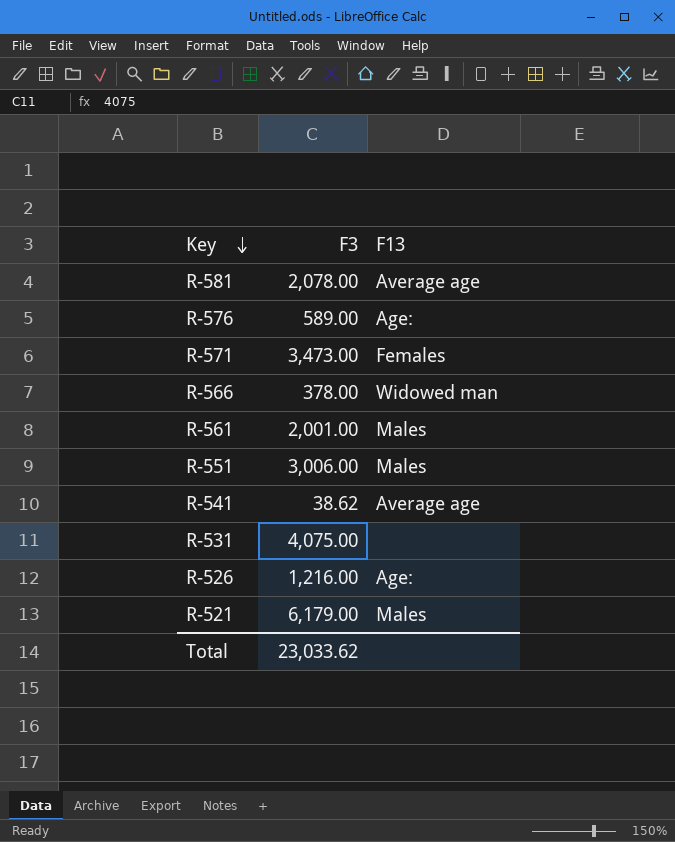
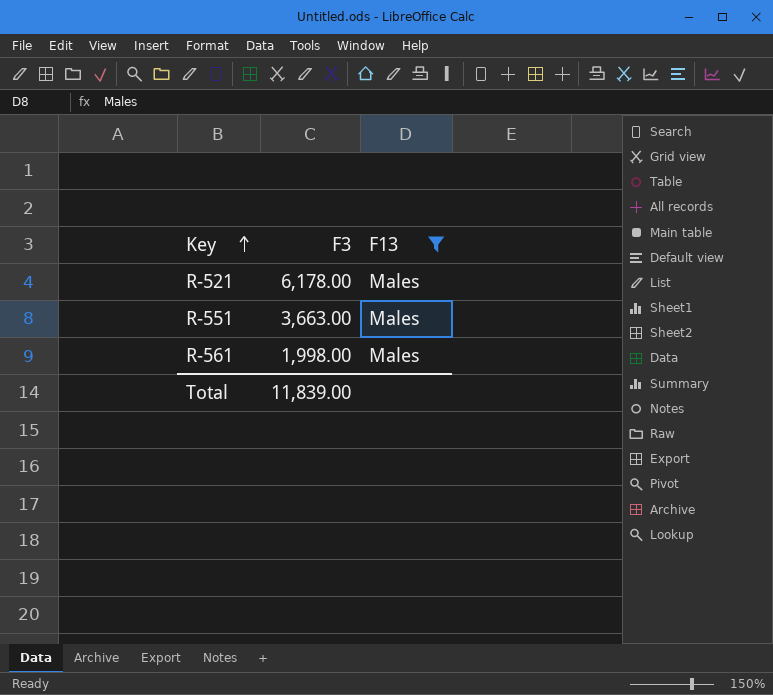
filter: none -> F13 = Males
row order: Key descending -> Key ascending
R-521 | F3: 6,179.00 -> 6,178.00
R-551 | F3: 3,006.00 -> 3,663.00
R-561 | F3: 2,001.00 -> 1,998.00
Total | F3: 23,033.62 -> 11,839.00

